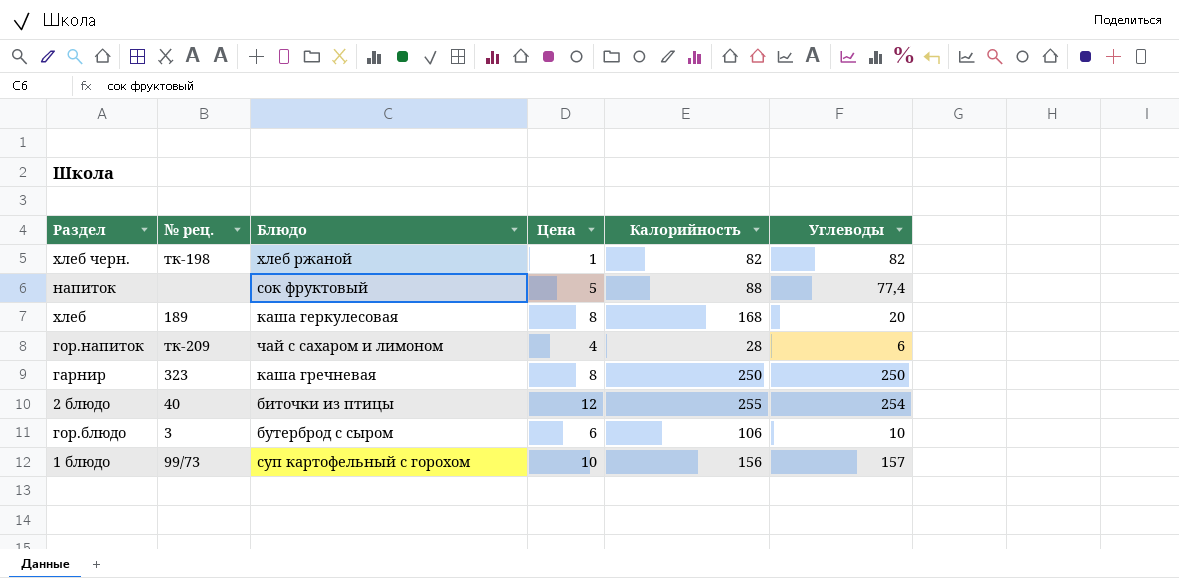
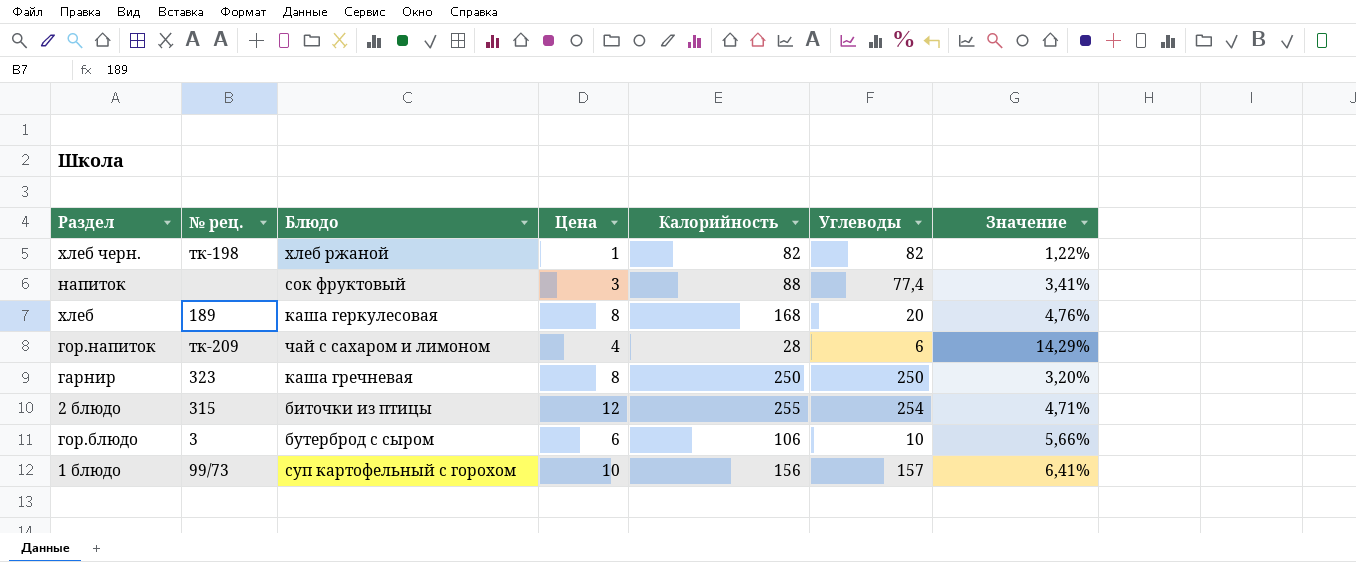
column Значение | formula: none -> [Цена] / [Калорийность]
напиток | Цена: 5 -> 3
2 блюдо | № рец.: 40 -> 315

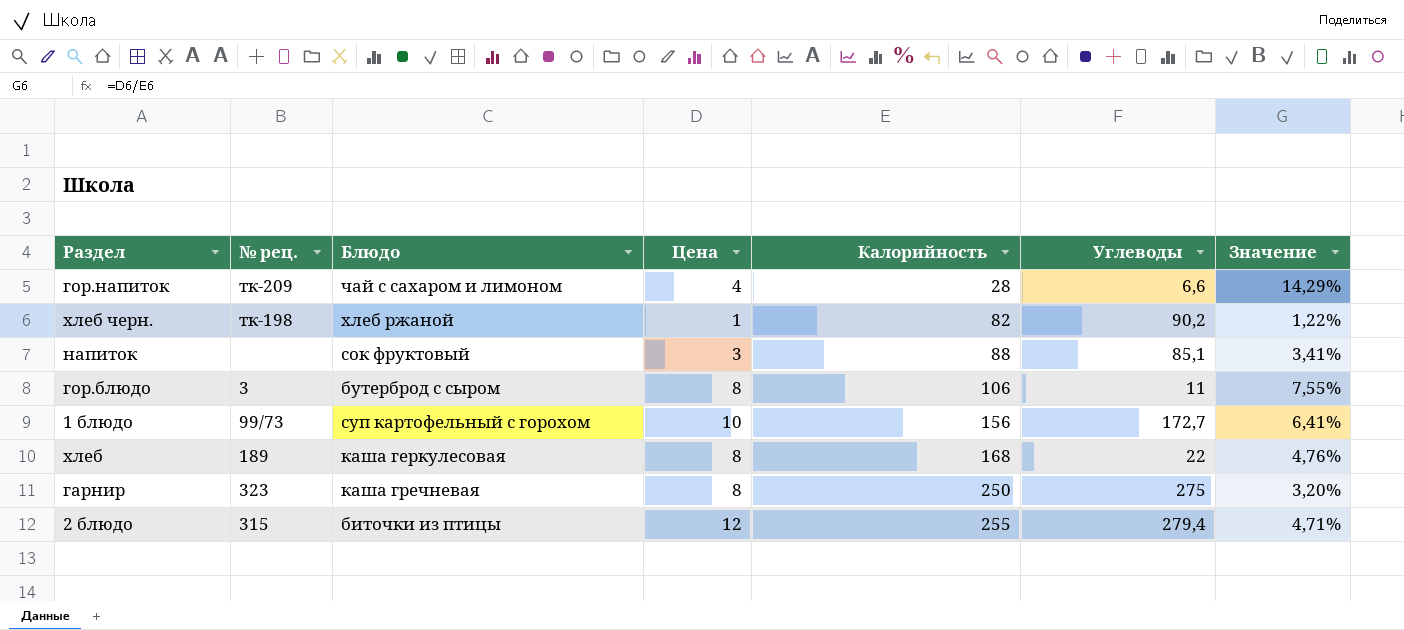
row order: none -> Калорийность ascending
гор.напиток | Углеводы: 6 -> 6,6
хлеб черн. | Углеводы: 82 -> 90,2
напиток | Углеводы: 77,4 -> 85,1
гор.блюдо | Цена: 6 -> 8
гор.блюдо | Углеводы: 10 -> 11
гор.блюдо | Значение: 5,66% -> 7,55%
1 блюдо | Углеводы: 157 -> 172,7
хлеб | Углеводы: 20 -> 22
гарнир | Углеводы: 250 -> 275
2 блюдо | Углеводы: 254 -> 279,4

